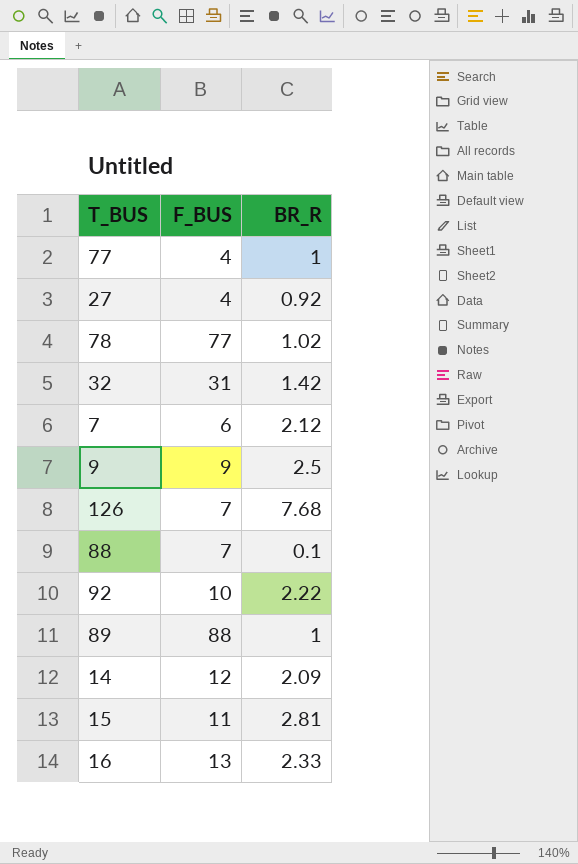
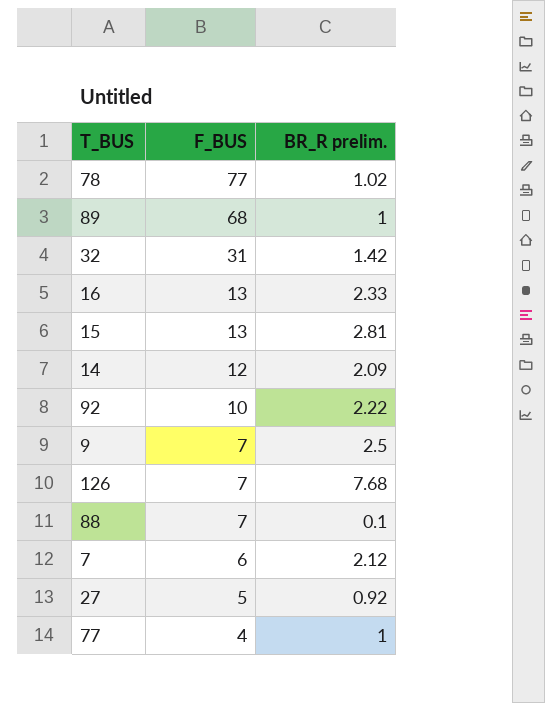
row order: none -> F_BUS descending
column name: BR_R -> BR_R prelim.
89 | F_BUS: 88 -> 68
15 | F_BUS: 11 -> 13
9 | F_BUS: 9 -> 7
27 | F_BUS: 4 -> 5

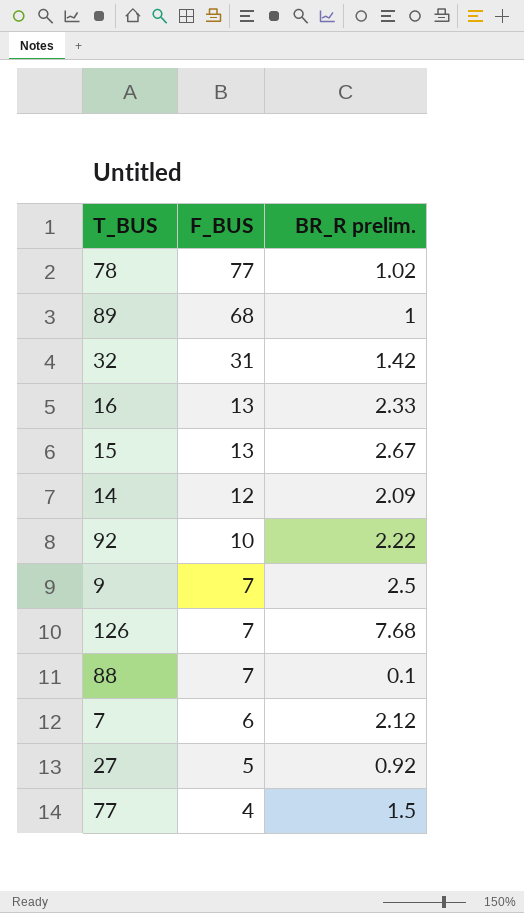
15 | BR_R prelim.: 2.81 -> 2.67
77 | BR_R prelim.: 1 -> 1.5

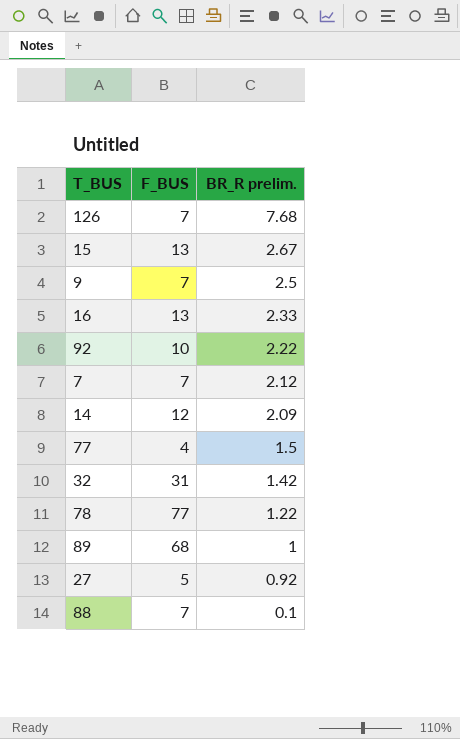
row order: F_BUS descending -> BR_R prelim. descending
7 | F_BUS: 6 -> 7
78 | BR_R prelim.: 1.02 -> 1.22

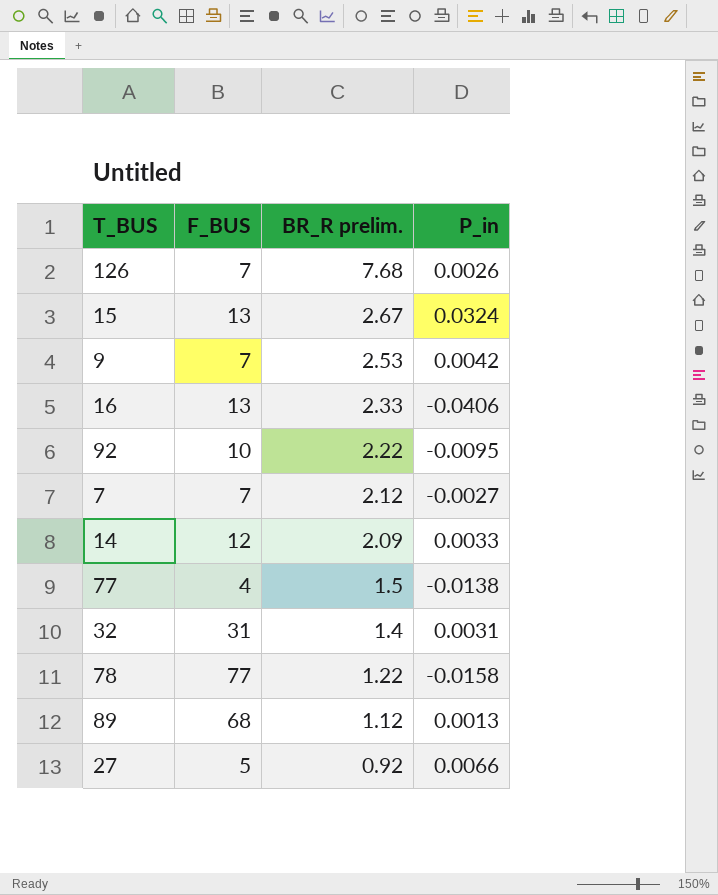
column P_in | position: none -> 4
row 88: 7 | 0.1 -> none
9 | BR_R prelim.: 2.5 -> 2.53
32 | BR_R prelim.: 1.42 -> 1.4
89 | BR_R prelim.: 1 -> 1.12

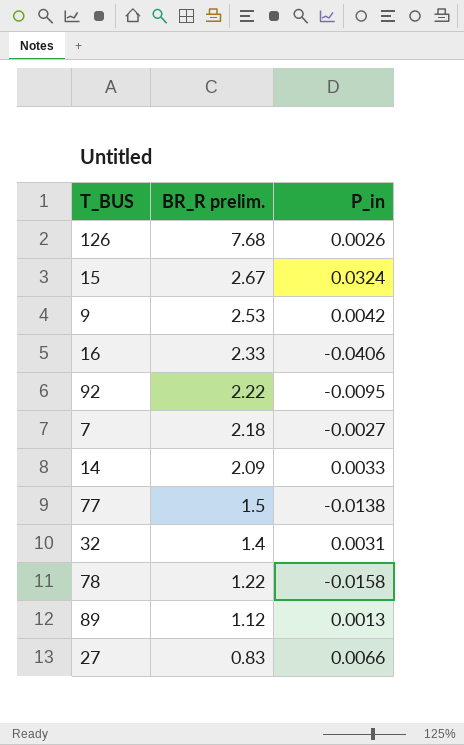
column F_BUS | position: 2 -> none
7 | BR_R prelim.: 2.12 -> 2.18
27 | BR_R prelim.: 0.92 -> 0.83

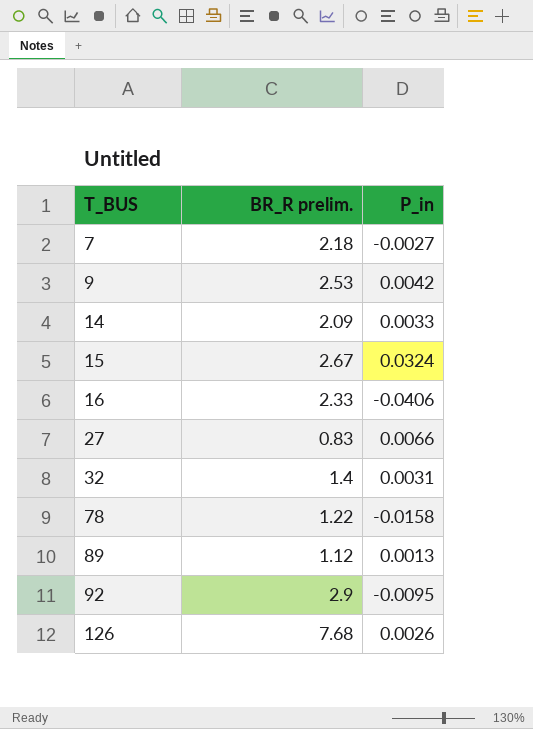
row order: BR_R prelim. descending -> T_BUS ascending
row 77: 1.5 | -0.0138 -> none
92 | BR_R prelim.: 2.22 -> 2.9

